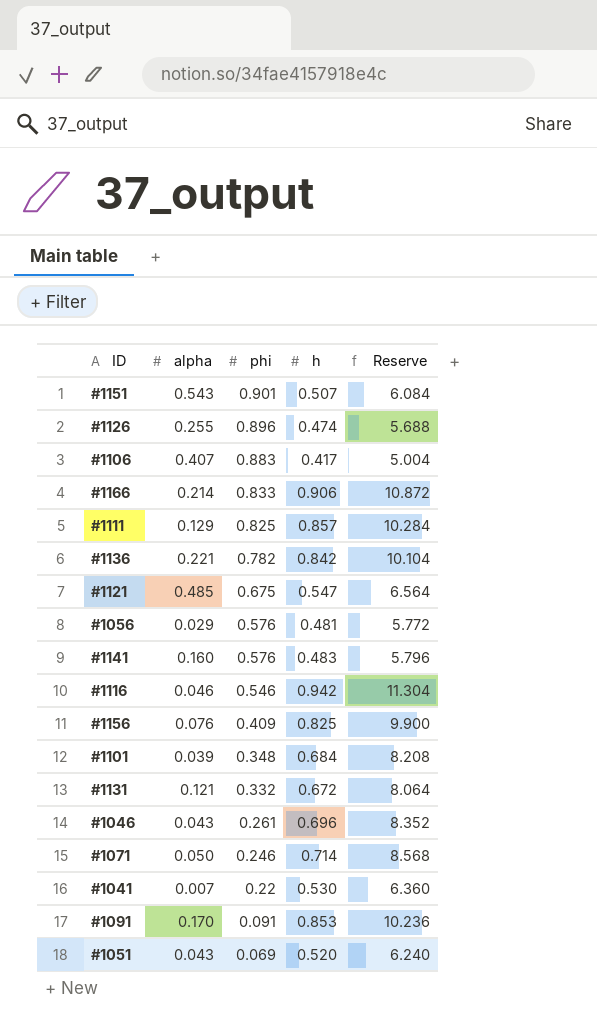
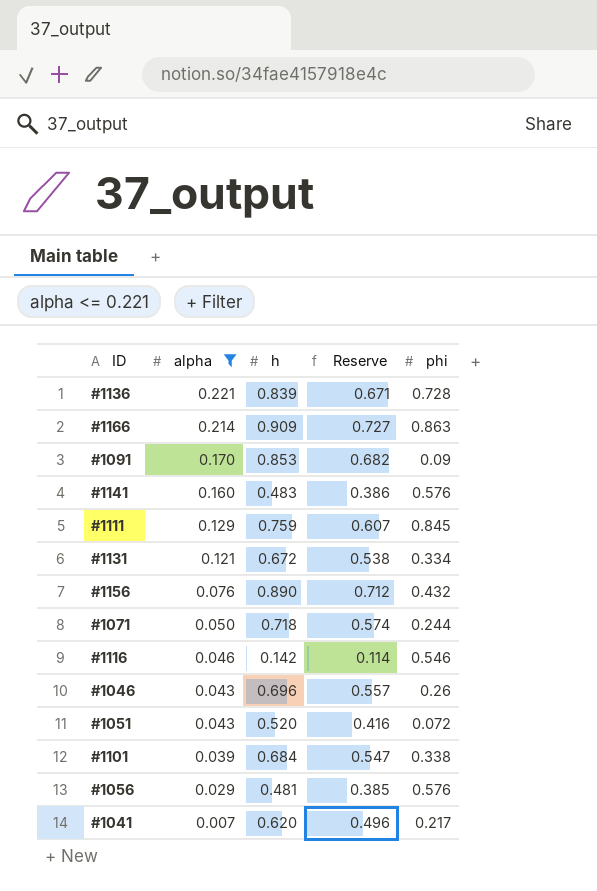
filter: none -> alpha <= 0.221
row order: phi descending -> alpha descending
column Reserve | formula: [h] * 12 -> [h] * 0.8
column phi | position: 3 -> 5
#1136 | h: 0.842 -> 0.839
#1136 | phi: 0.782 -> 0.728
#1166 | h: 0.906 -> 0.909
#1166 | phi: 0.833 -> 0.863
#1091 | phi: 0.091 -> 0.09
#1111 | h: 0.857 -> 0.759
#1111 | phi: 0.825 -> 0.845
#1131 | phi: 0.332 -> 0.334
#1156 | h: 0.825 -> 0.890
#1156 | phi: 0.409 -> 0.432
#1071 | h: 0.714 -> 0.718
#1071 | phi: 0.246 -> 0.244
#1116 | h: 0.942 -> 0.142
#1046 | phi: 0.261 -> 0.26
#1051 | phi: 0.069 -> 0.072
#1101 | phi: 0.348 -> 0.338
#1041 | h: 0.530 -> 0.620
#1041 | phi: 0.22 -> 0.217

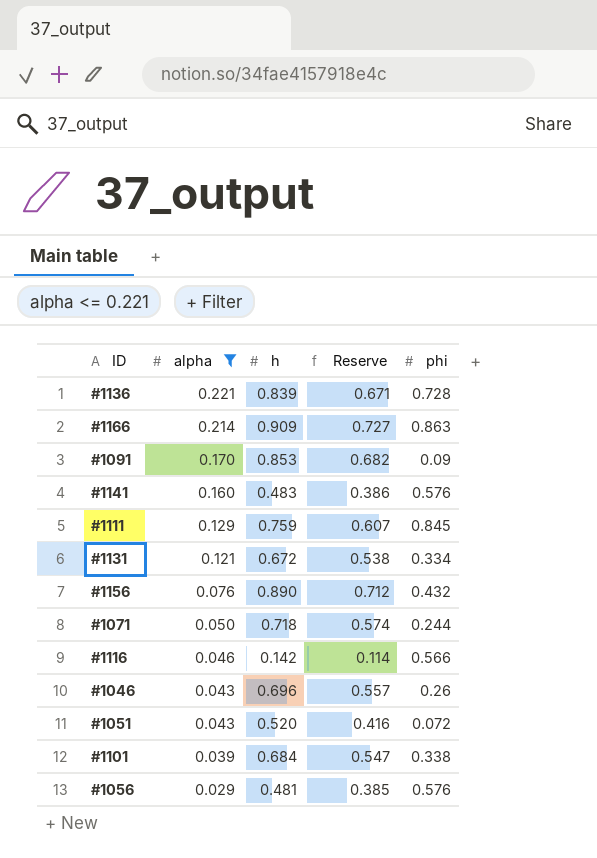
row #1041: 0.007 | 0.620 | 0.496 | 0.217 -> none
#1116 | phi: 0.546 -> 0.566

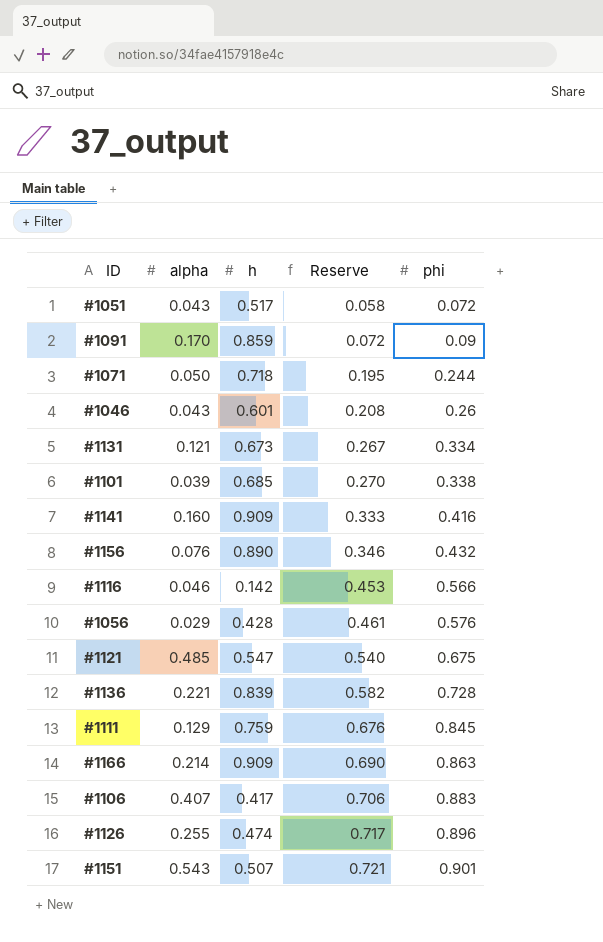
filter: alpha <= 0.221 -> none
row order: alpha descending -> Reserve ascending
column Reserve | formula: [h] * 0.8 -> [phi] * 0.8
#1051 | h: 0.520 -> 0.517
#1091 | h: 0.853 -> 0.859
#1046 | h: 0.696 -> 0.601
#1131 | h: 0.672 -> 0.673
#1101 | h: 0.684 -> 0.685
#1141 | h: 0.483 -> 0.909
#1141 | phi: 0.576 -> 0.416
#1056 | h: 0.481 -> 0.428

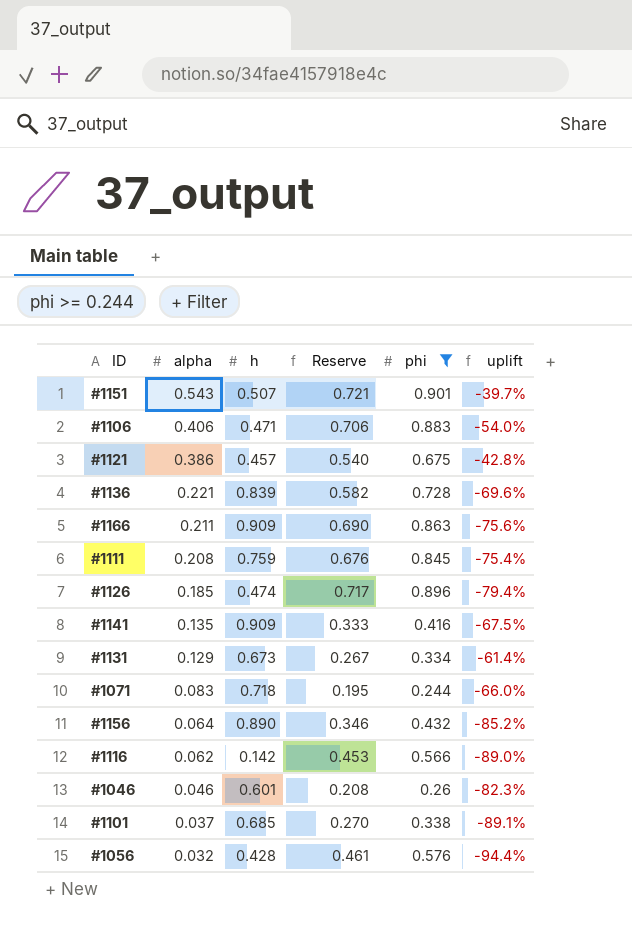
filter: none -> phi >= 0.244
row order: Reserve ascending -> alpha descending
column uplift | formula: none -> ([alpha] - [phi]) / [phi]
#1106 | alpha: 0.407 -> 0.406
#1106 | h: 0.417 -> 0.471
#1121 | alpha: 0.485 -> 0.386
#1121 | h: 0.547 -> 0.457
#1166 | alpha: 0.214 -> 0.211
#1111 | alpha: 0.129 -> 0.208
#1126 | alpha: 0.255 -> 0.185
#1141 | alpha: 0.160 -> 0.135
#1131 | alpha: 0.121 -> 0.129
#1071 | alpha: 0.050 -> 0.083
#1156 | alpha: 0.076 -> 0.064
#1116 | alpha: 0.046 -> 0.062
#1046 | alpha: 0.043 -> 0.046
#1101 | alpha: 0.039 -> 0.037
#1056 | alpha: 0.029 -> 0.032

